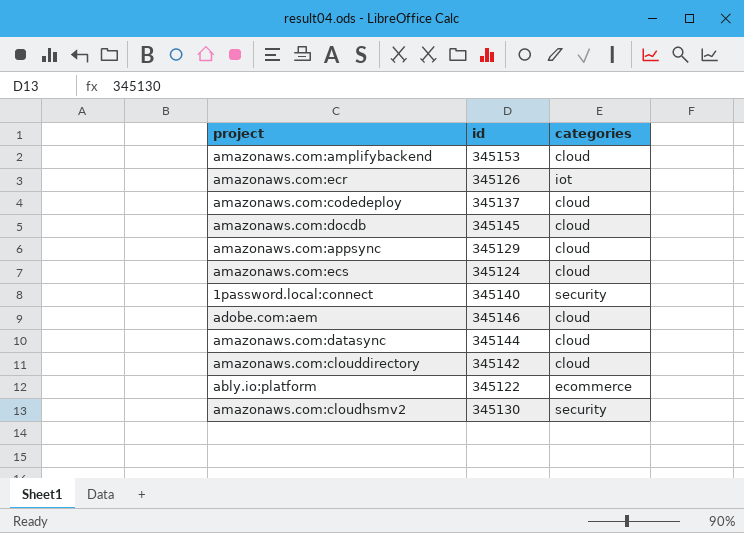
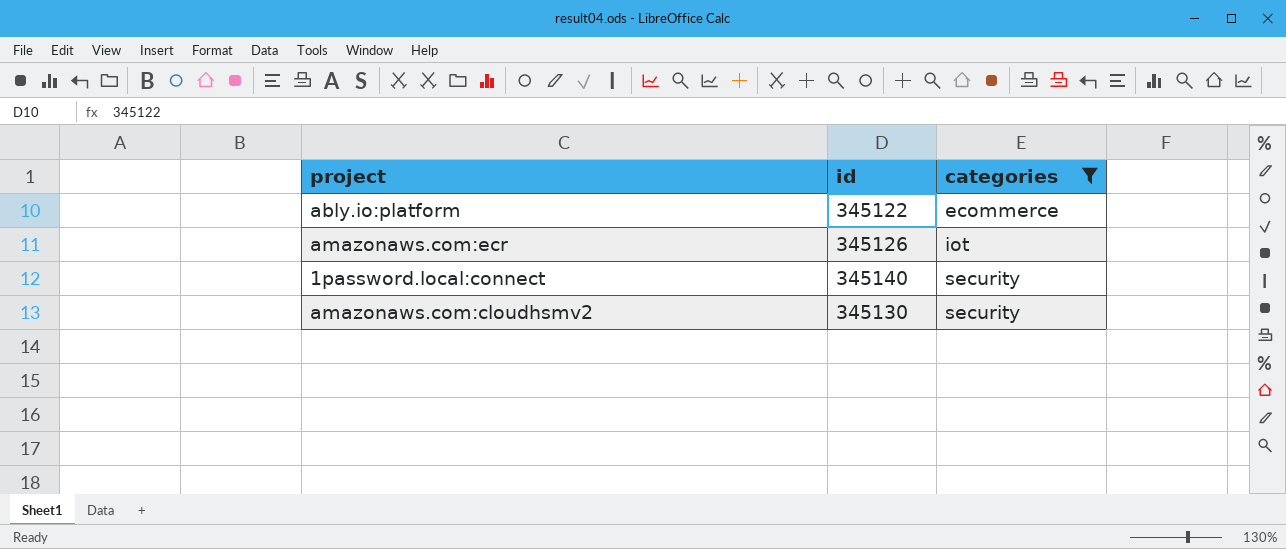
filter: none -> categories != cloud
row order: none -> categories ascending

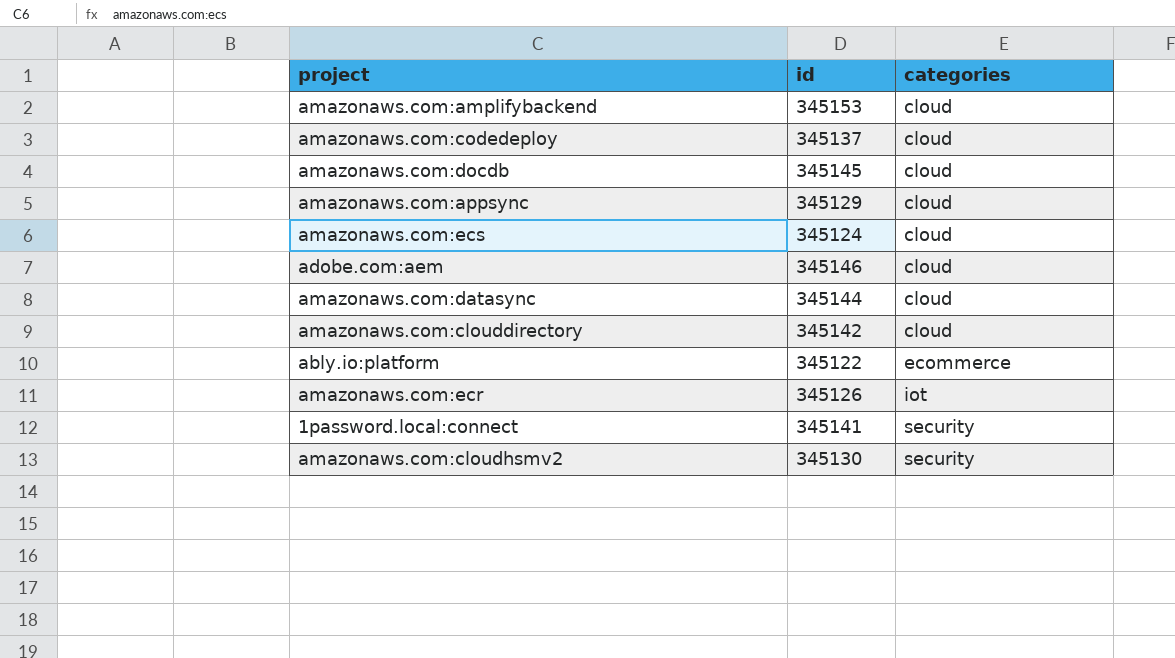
filter: categories != cloud -> none
1password.local:connect | id: 345140 -> 345141

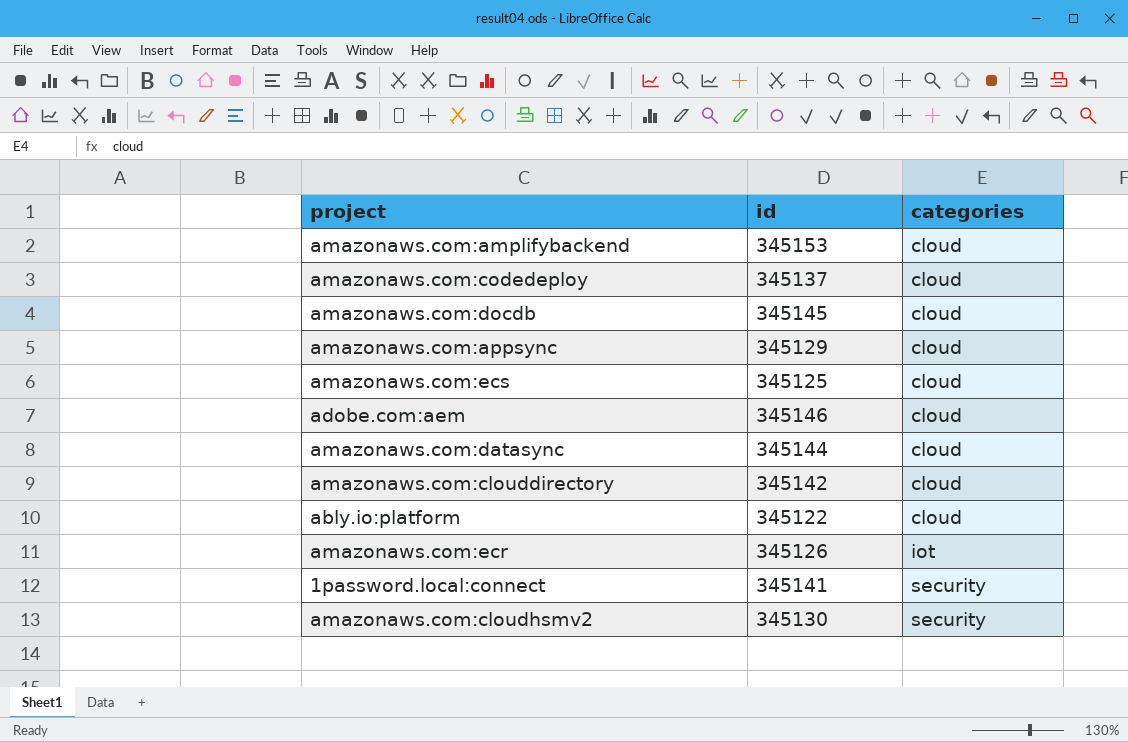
amazonaws.com:ecs | id: 345124 -> 345125
ably.io:platform | categories: ecommerce -> cloud

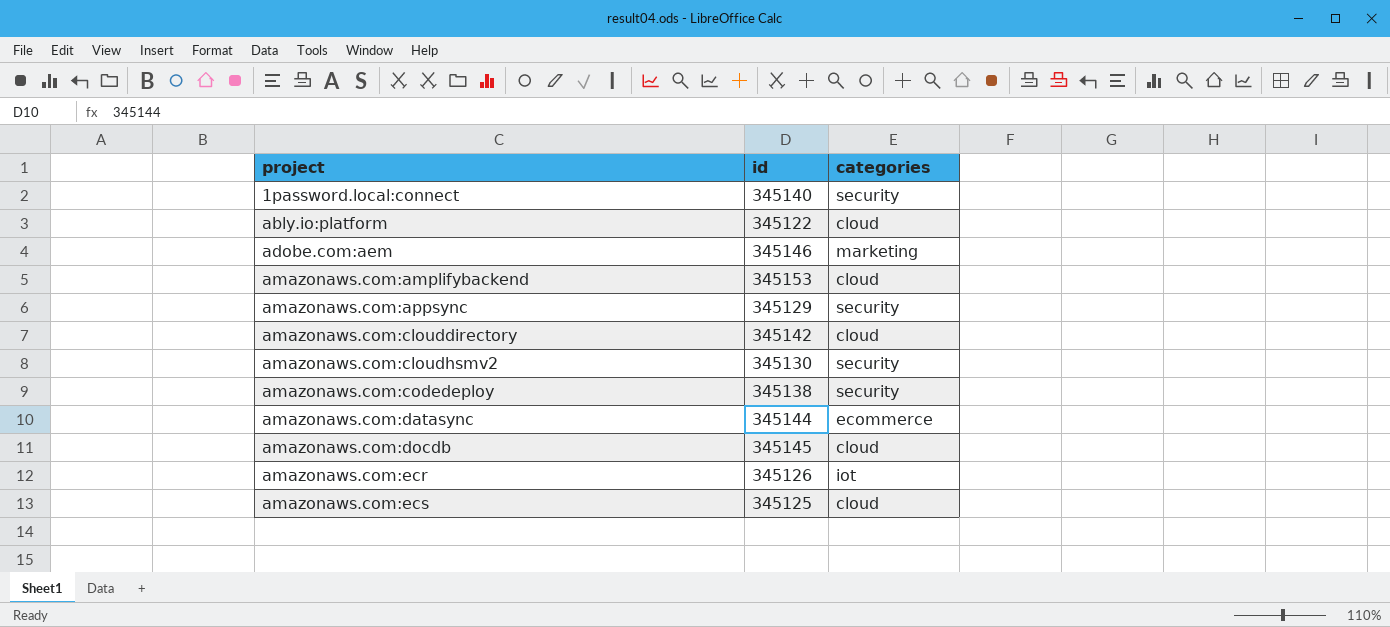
row order: categories ascending -> project ascending
1password.local:connect | id: 345141 -> 345140
adobe.com:aem | categories: cloud -> marketing
amazonaws.com:appsync | categories: cloud -> security
amazonaws.com:codedeploy | id: 345137 -> 345138
amazonaws.com:codedeploy | categories: cloud -> security
amazonaws.com:datasync | categories: cloud -> ecommerce

